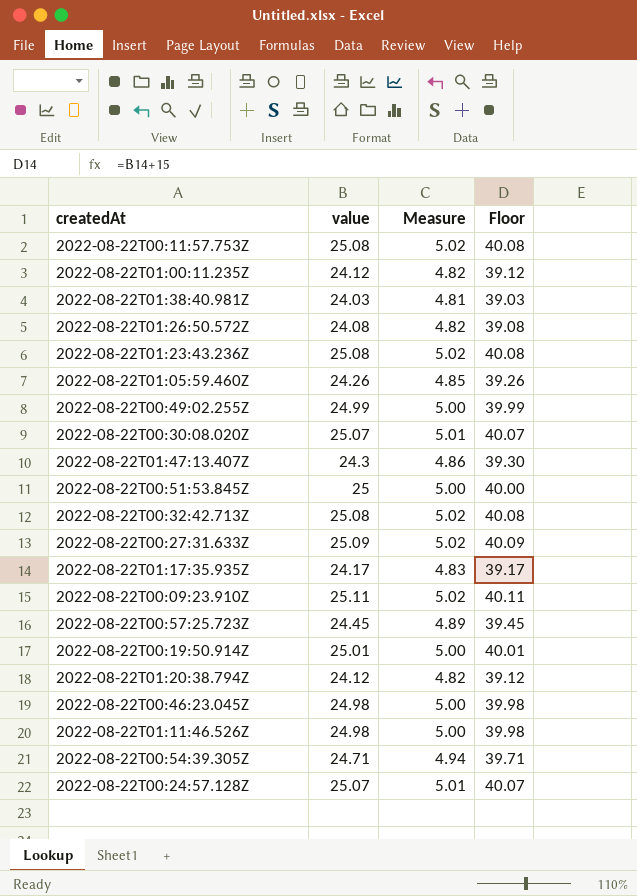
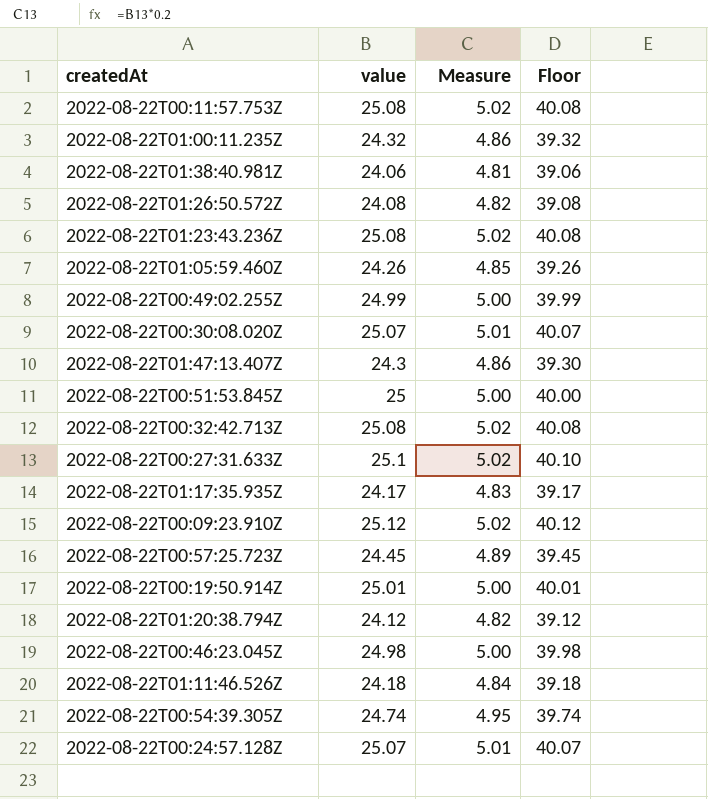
2022-08-22T01:00:11.235Z | value: 24.12 -> 24.32
2022-08-22T01:00:11.235Z | Measure: 4.82 -> 4.86
2022-08-22T01:00:11.235Z | Floor: 39.12 -> 39.32
2022-08-22T01:38:40.981Z | value: 24.03 -> 24.06
2022-08-22T01:38:40.981Z | Floor: 39.03 -> 39.06
2022-08-22T00:27:31.633Z | value: 25.09 -> 25.1
2022-08-22T00:27:31.633Z | Floor: 40.09 -> 40.10
2022-08-22T00:09:23.910Z | value: 25.11 -> 25.12
2022-08-22T00:09:23.910Z | Floor: 40.11 -> 40.12
2022-08-22T01:11:46.526Z | value: 24.98 -> 24.18
2022-08-22T01:11:46.526Z | Measure: 5.00 -> 4.84
2022-08-22T01:11:46.526Z | Floor: 39.98 -> 39.18
2022-08-22T00:54:39.305Z | value: 24.71 -> 24.74
2022-08-22T00:54:39.305Z | Measure: 4.94 -> 4.95
2022-08-22T00:54:39.305Z | Floor: 39.71 -> 39.74

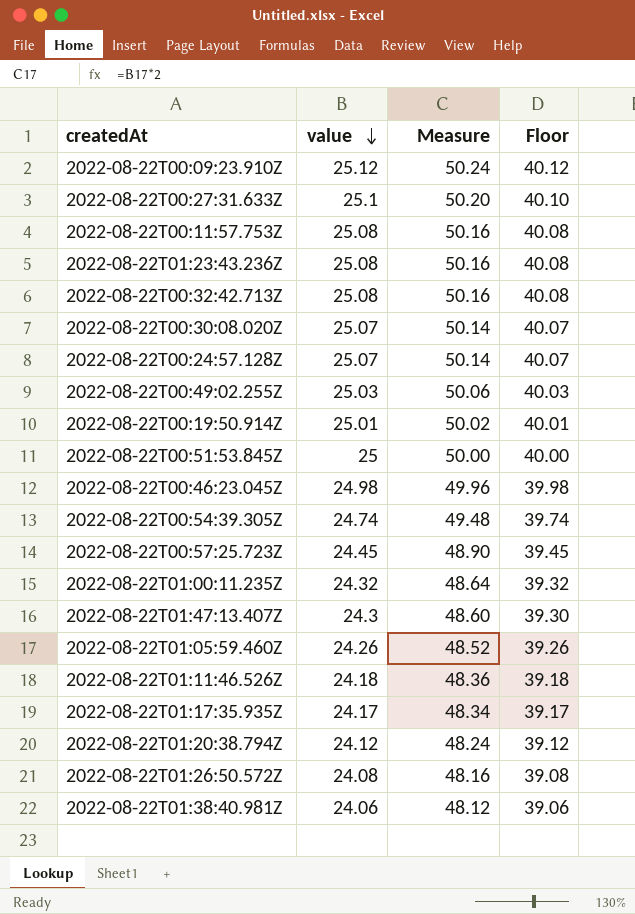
row order: none -> value descending
column Measure | formula: [value] * 0.2 -> [value] * 2
2022-08-22T00:49:02.255Z | value: 24.99 -> 25.03
2022-08-22T00:49:02.255Z | Floor: 39.99 -> 40.03

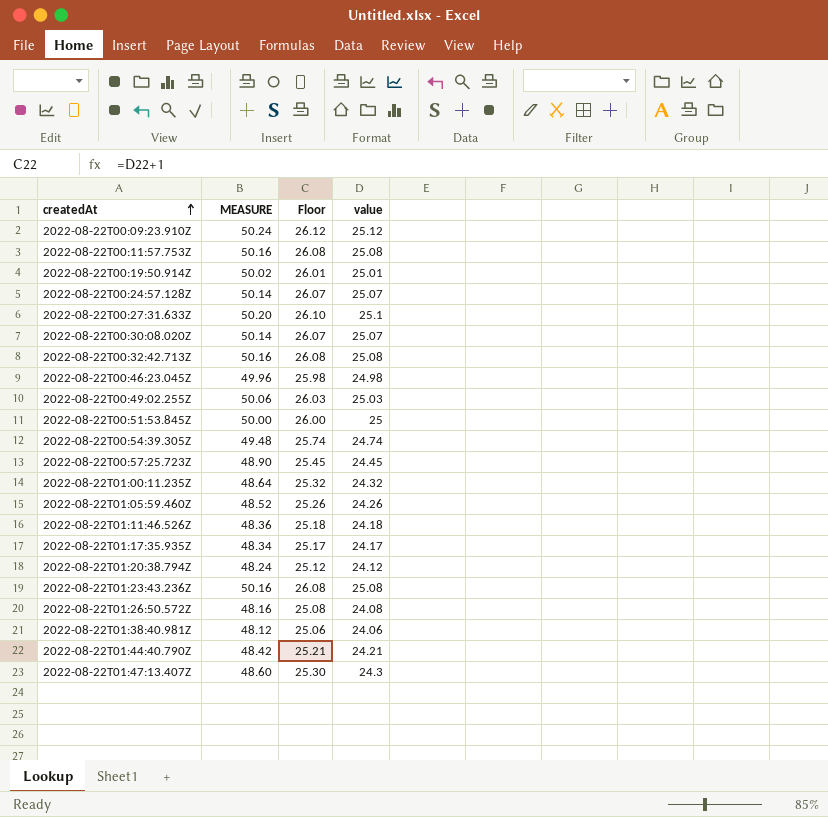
row order: value descending -> createdAt ascending
column name: Measure -> MEASURE
column Floor | formula: [value] + 15 -> [value] + 1
column value | position: 2 -> 4
row 2022-08-22T01:44:40.790Z: none -> 48.42 | 25.21 | 24.21

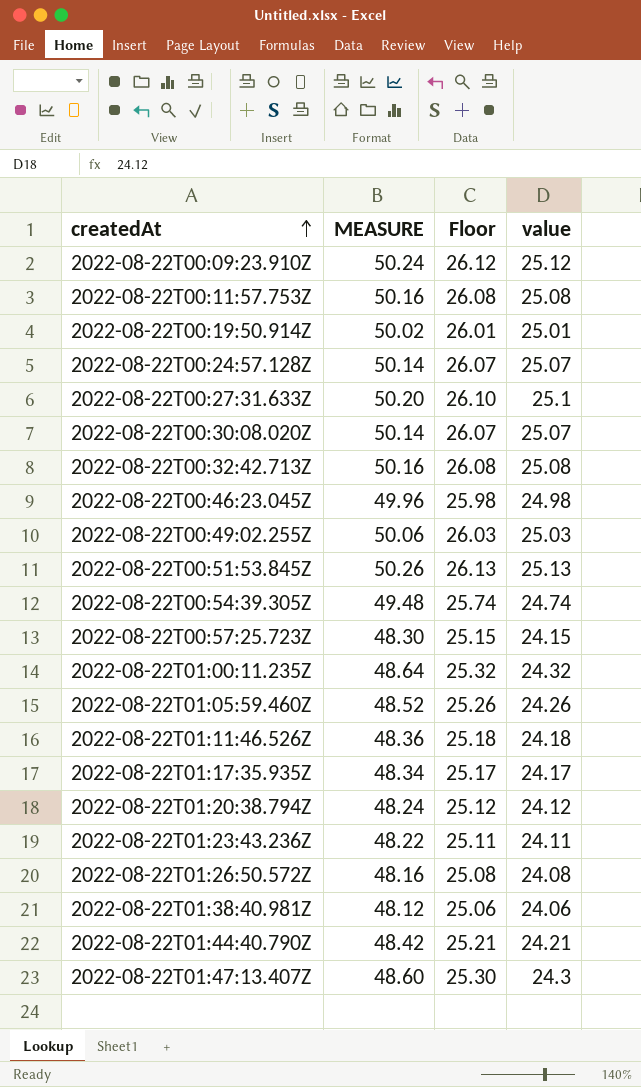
2022-08-22T00:51:53.845Z | MEASURE: 50.00 -> 50.26
2022-08-22T00:51:53.845Z | Floor: 26.00 -> 26.13
2022-08-22T00:51:53.845Z | value: 25 -> 25.13
2022-08-22T00:57:25.723Z | MEASURE: 48.90 -> 48.30
2022-08-22T00:57:25.723Z | Floor: 25.45 -> 25.15
2022-08-22T00:57:25.723Z | value: 24.45 -> 24.15
2022-08-22T01:23:43.236Z | MEASURE: 50.16 -> 48.22
2022-08-22T01:23:43.236Z | Floor: 26.08 -> 25.11
2022-08-22T01:23:43.236Z | value: 25.08 -> 24.11

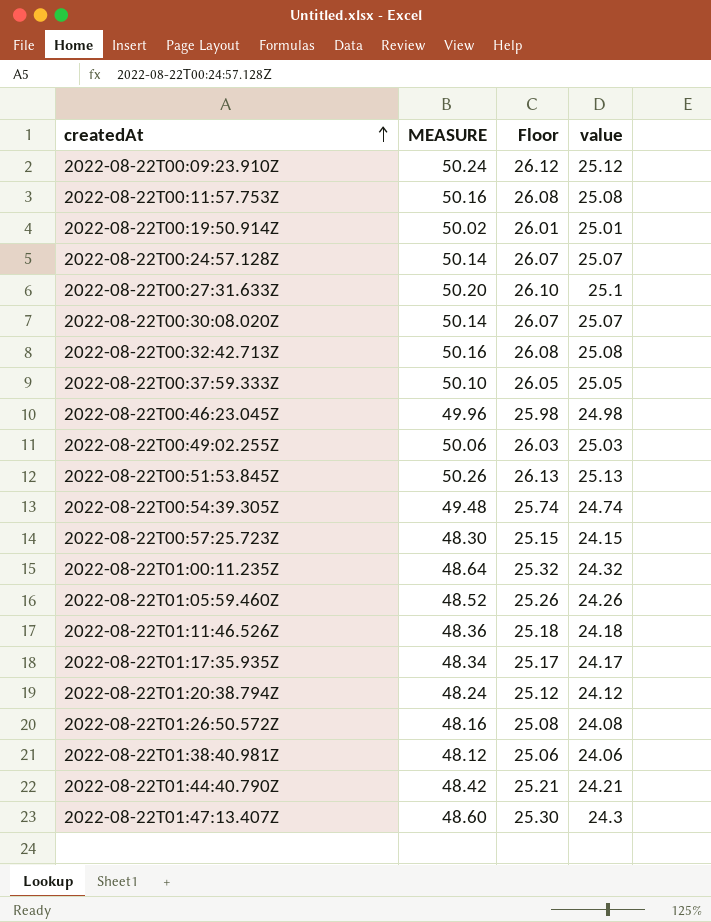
row 2022-08-22T01:23:43.236Z: 48.22 | 25.11 | 24.11 -> none
row 2022-08-22T00:37:59.333Z: none -> 50.10 | 26.05 | 25.05

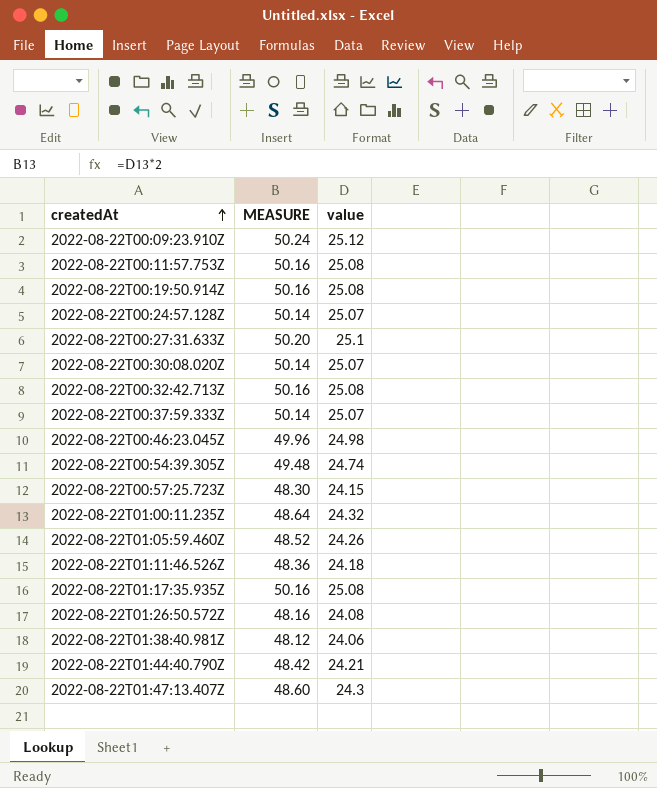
column Floor | formula: [value] + 1 -> none
row 2022-08-22T00:49:02.255Z: 50.06 | 26.03 | 25.03 -> none
row 2022-08-22T00:51:53.845Z: 50.26 | 26.13 | 25.13 -> none
row 2022-08-22T01:20:38.794Z: 48.24 | 25.12 | 24.12 -> none
2022-08-22T00:19:50.914Z | MEASURE: 50.02 -> 50.16
2022-08-22T00:19:50.914Z | value: 25.01 -> 25.08
2022-08-22T00:37:59.333Z | MEASURE: 50.10 -> 50.14
2022-08-22T00:37:59.333Z | value: 25.05 -> 25.07
2022-08-22T01:17:35.935Z | MEASURE: 48.34 -> 50.16
2022-08-22T01:17:35.935Z | value: 24.17 -> 25.08

